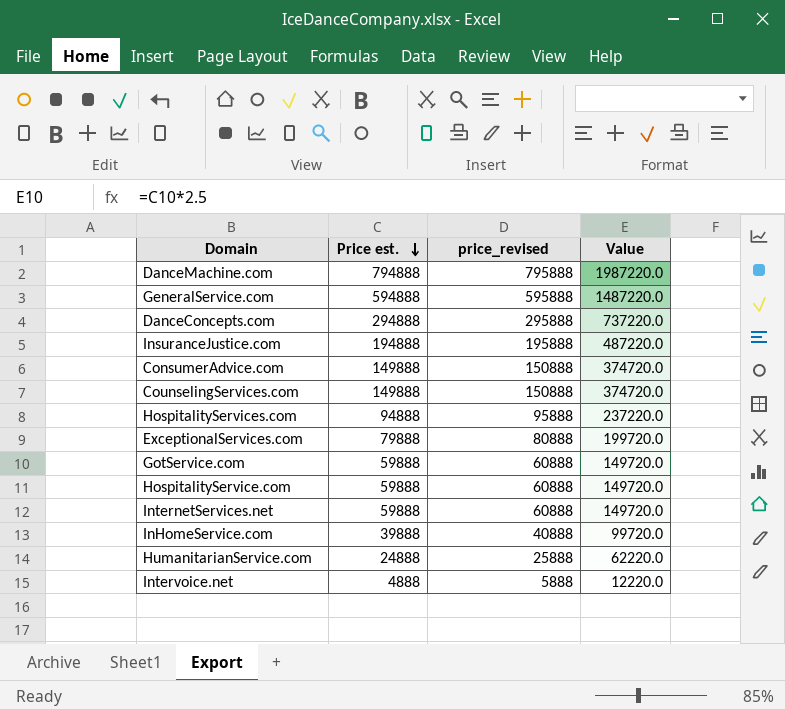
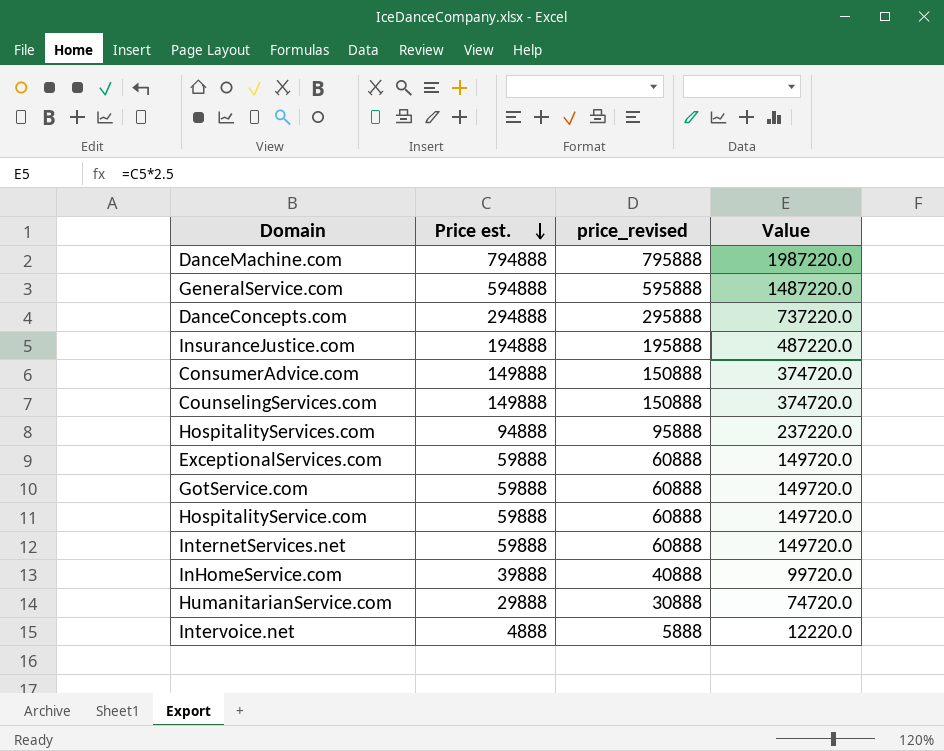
ExceptionalServices.com | Price est.: 79888 -> 59888
ExceptionalServices.com | price_revised: 80888 -> 60888
ExceptionalServices.com | Value: 199720.0 -> 149720.0
HumanitarianService.com | Price est.: 24888 -> 29888
HumanitarianService.com | price_revised: 25888 -> 30888
HumanitarianService.com | Value: 62220.0 -> 74720.0

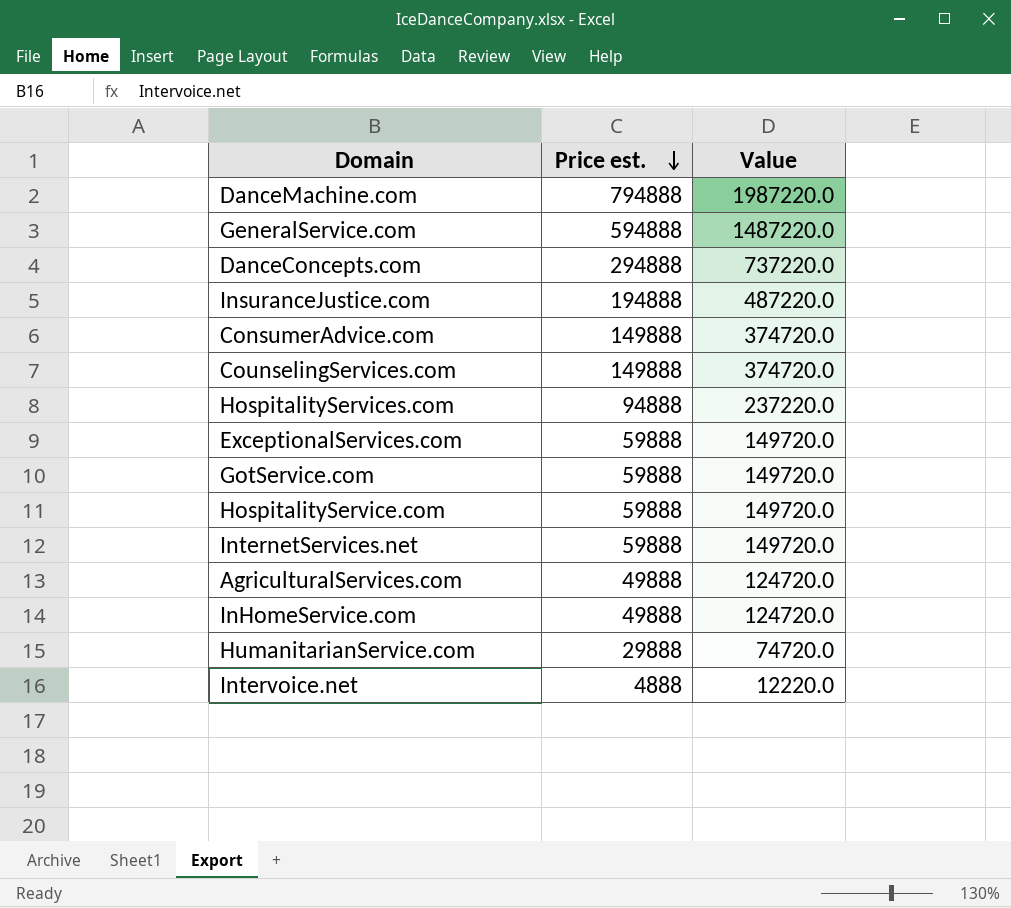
column price_revised | formula: [Price est.] + 1000 -> none
row AgriculturalServices.com: none -> 49888 | 124720.0
InHomeService.com | Price est.: 39888 -> 49888
InHomeService.com | Value: 99720.0 -> 124720.0

